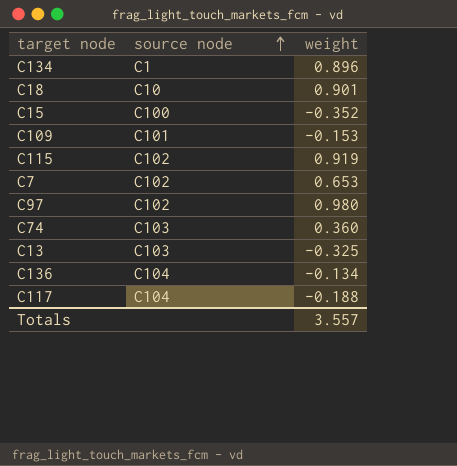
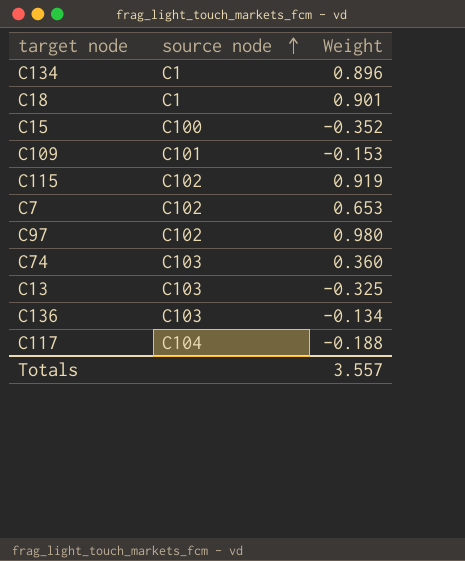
column name: weight -> Weight
C18 | source node: C10 -> C1
C136 | source node: C104 -> C103

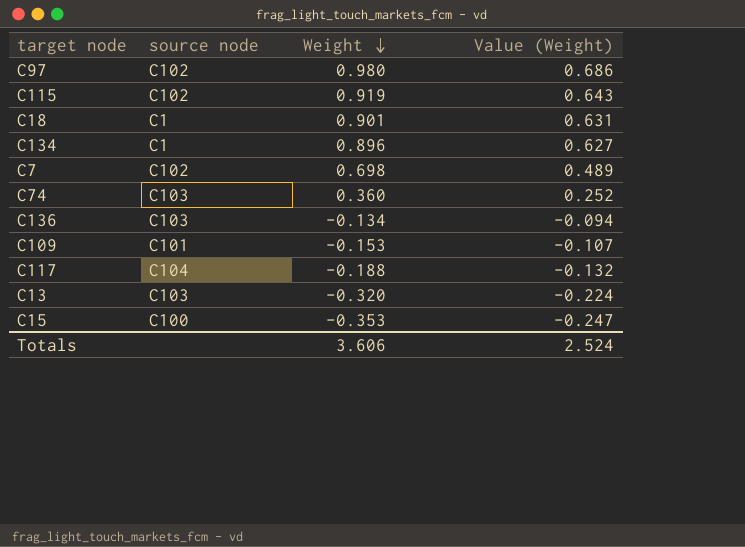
row order: source node ascending -> Weight descending
column Value (Weight) | formula: none -> [Weight] * 0.7
C7 | Weight: 0.653 -> 0.698
C13 | Weight: -0.325 -> -0.320
C15 | Weight: -0.352 -> -0.353
Totals | Weight: 3.557 -> 3.606

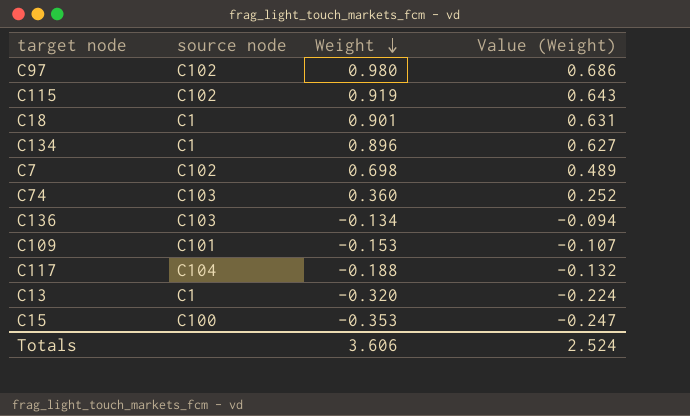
C13 | source node: C103 -> C1

